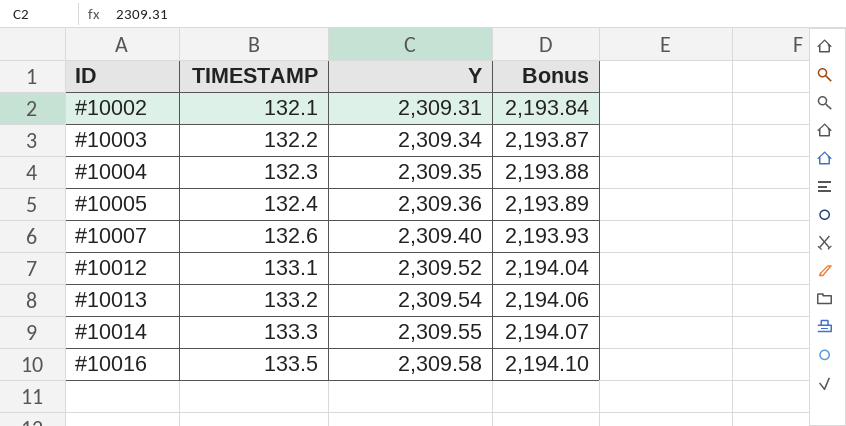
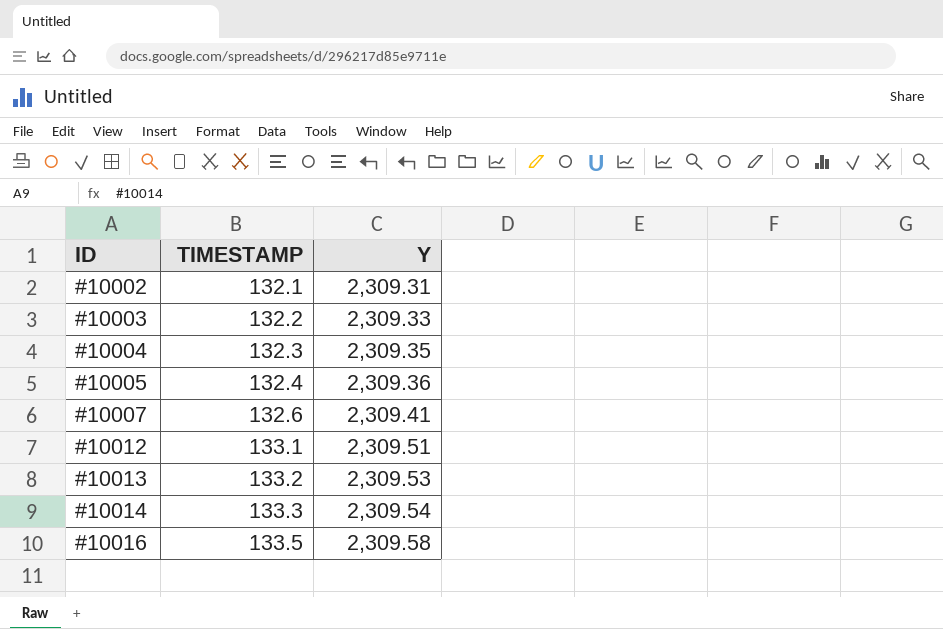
column Bonus | formula: [Y] * 0.95 -> none
#10003 | Y: 2,309.34 -> 2,309.33
#10007 | Y: 2,309.40 -> 2,309.41
#10012 | Y: 2,309.52 -> 2,309.51
#10013 | Y: 2,309.54 -> 2,309.53
#10014 | Y: 2,309.55 -> 2,309.54

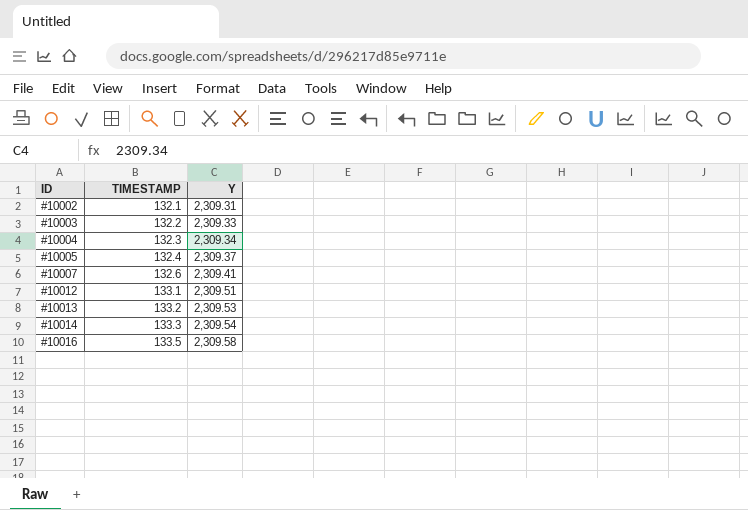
#10004 | Y: 2,309.35 -> 2,309.34
#10005 | Y: 2,309.36 -> 2,309.37

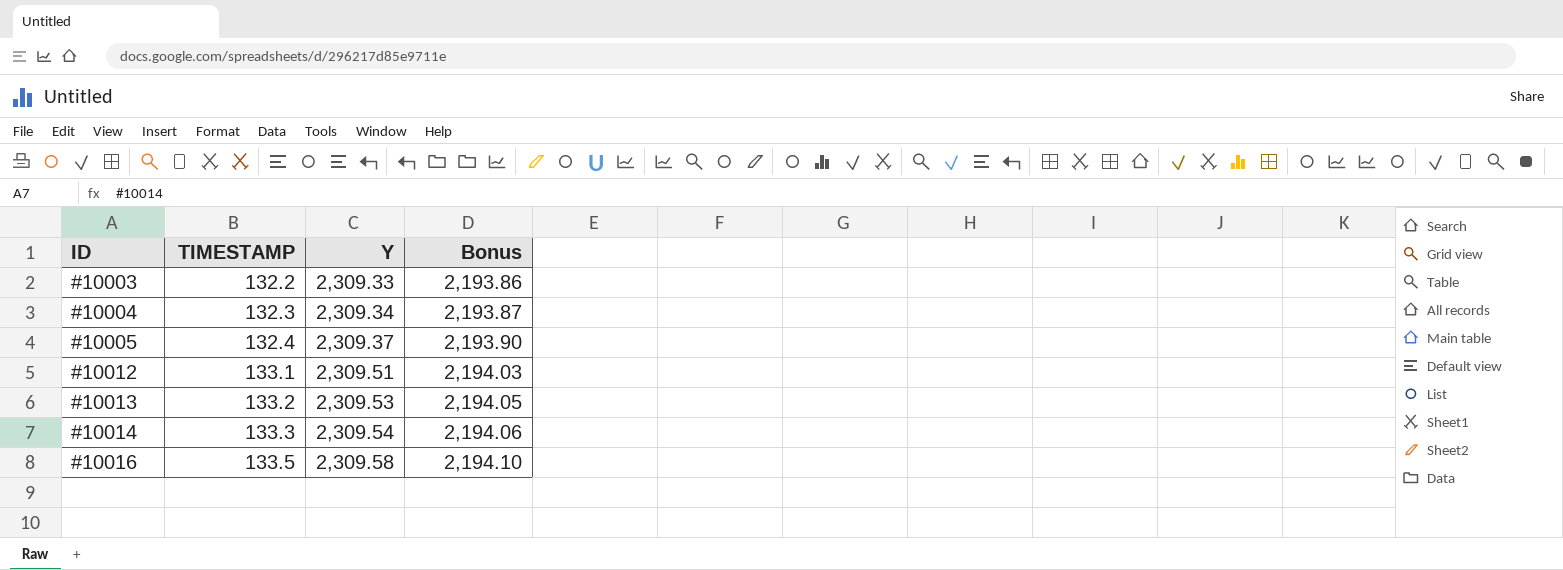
column Bonus | formula: none -> [Y] * 0.95
row #10002: 132.1 | 2,309.31 -> none
row #10007: 132.6 | 2,309.41 -> none

